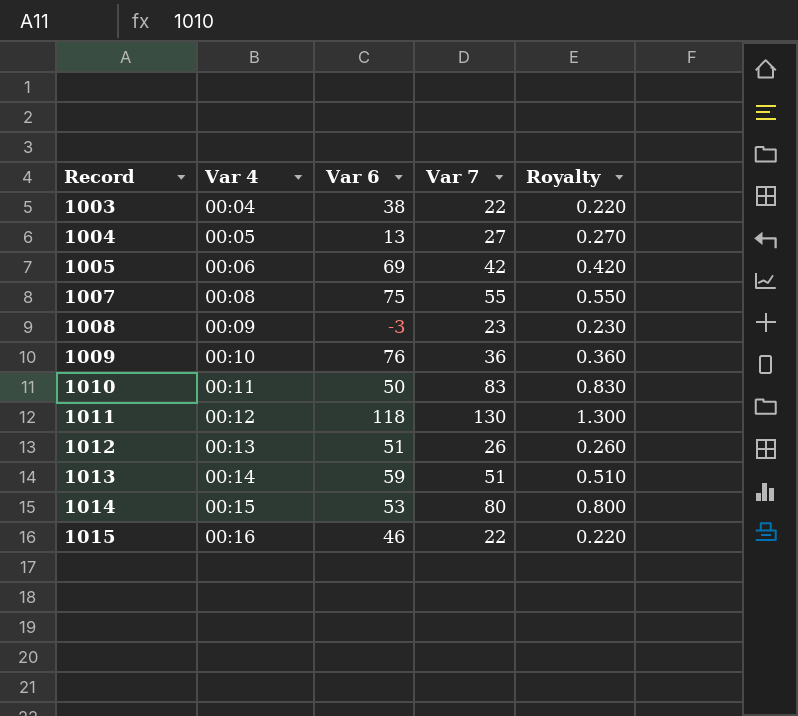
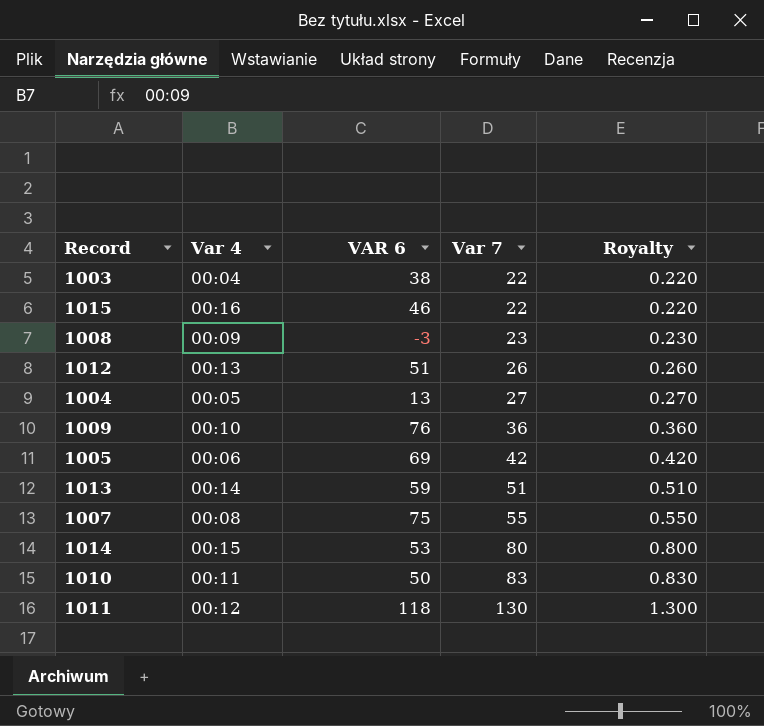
row order: Record ascending -> Var 7 ascending
column name: Var 6 -> VAR 6

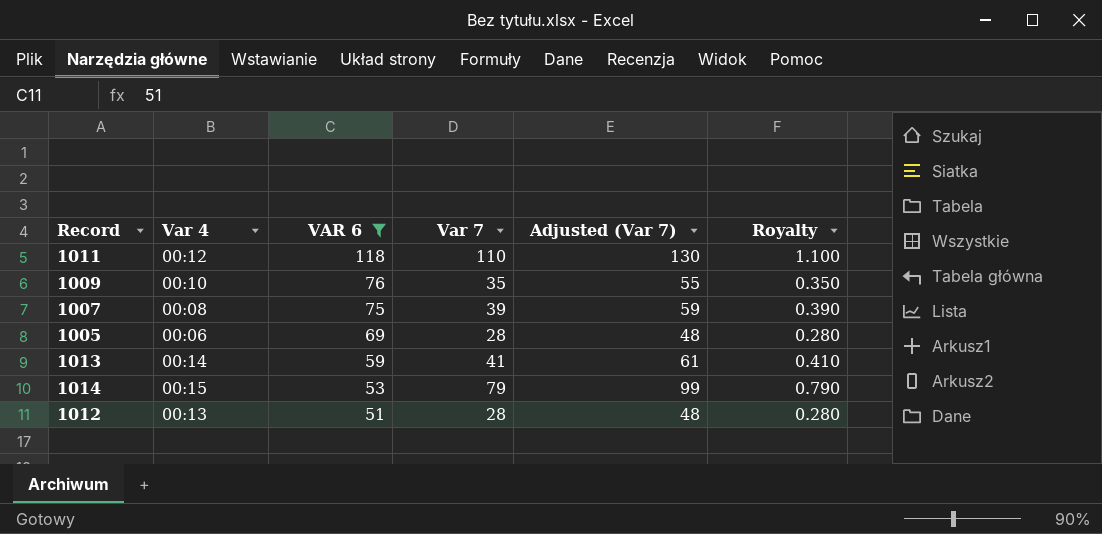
filter: none -> VAR 6 >= 51
row order: Var 7 ascending -> VAR 6 descending
column Adjusted (Var 7) | formula: none -> [Var 7] + 20
1011 | Var 7: 130 -> 110
1011 | Royalty: 1.300 -> 1.100
1009 | Var 7: 36 -> 35
1009 | Royalty: 0.360 -> 0.350
1007 | Var 7: 55 -> 39
1007 | Royalty: 0.550 -> 0.390
1005 | Var 7: 42 -> 28
1005 | Royalty: 0.420 -> 0.280
1013 | Var 7: 51 -> 41
1013 | Royalty: 0.510 -> 0.410
1014 | Var 7: 80 -> 79
1014 | Royalty: 0.800 -> 0.790
1012 | Var 7: 26 -> 28
1012 | Royalty: 0.260 -> 0.280

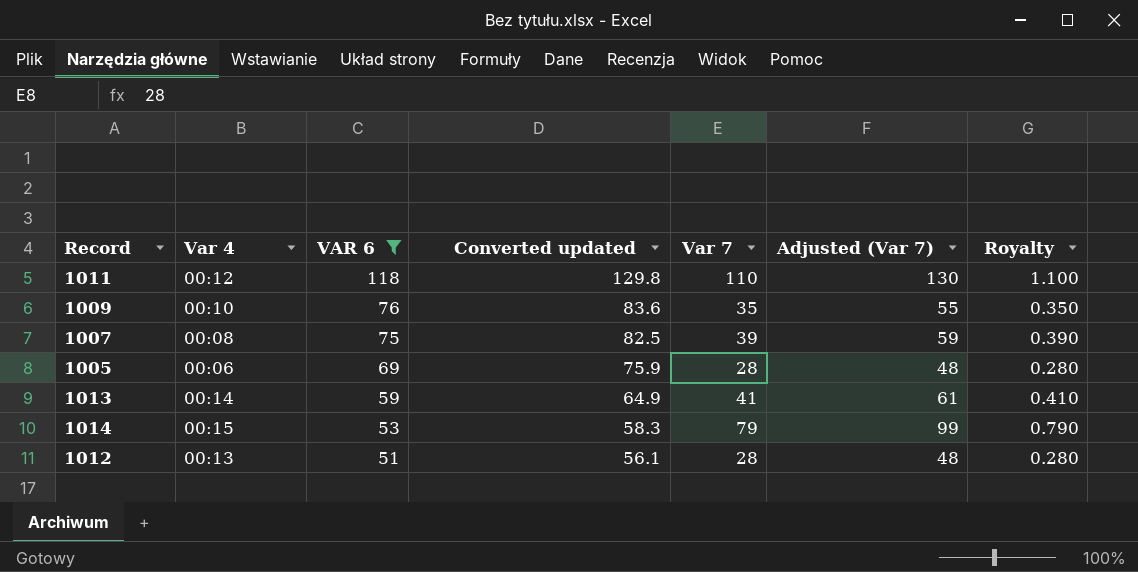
column Converted updated | formula: none -> [VAR 6] * 1.1

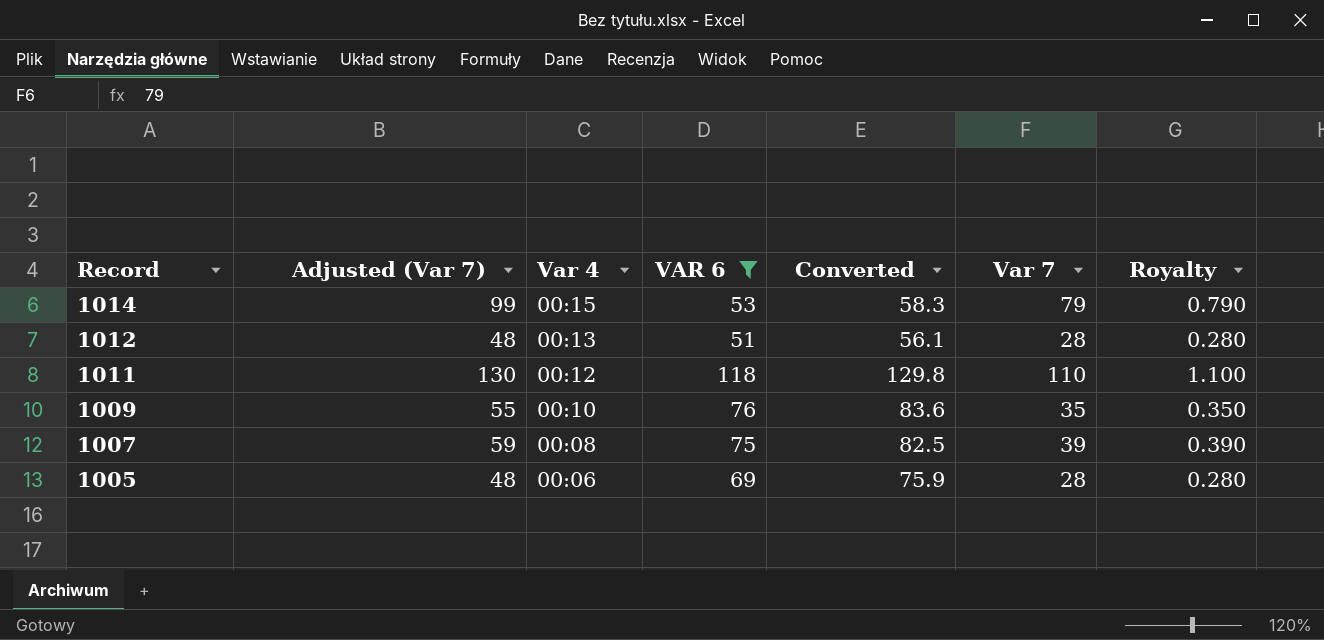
row order: VAR 6 descending -> Record descending
column Adjusted (Var 7) | position: 6 -> 2
column name: Converted updated -> Converted
row 1013: 00:14 | 59 | 64.9 | 41 | 61 | 0.410 -> none

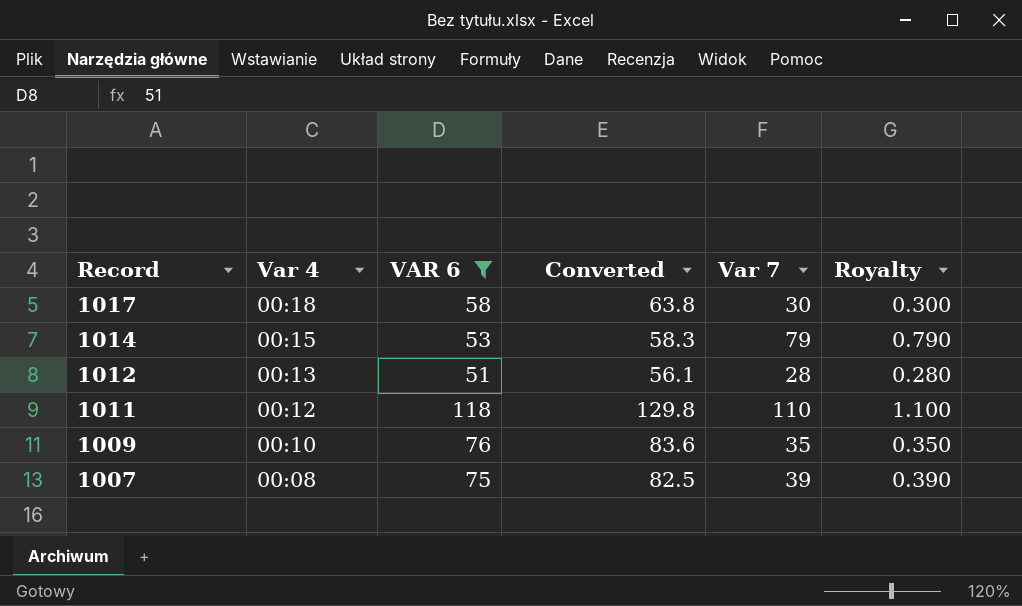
column Adjusted (Var 7) | formula: [Var 7] + 20 -> none
row 1005: 48 | 00:06 | 69 | 75.9 | 28 | 0.280 -> none
row 1017: none -> 00:18 | 58 | 63.8 | 30 | 0.300

